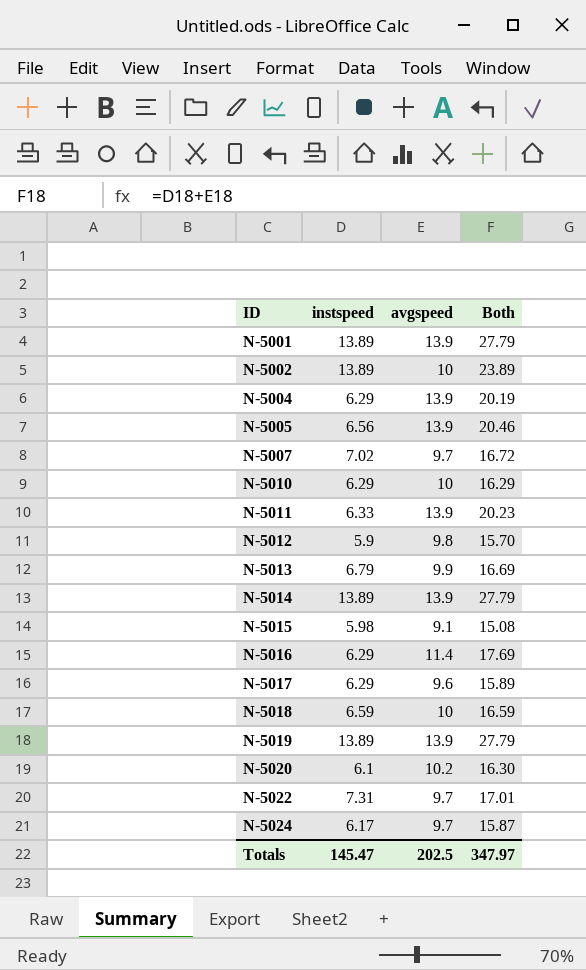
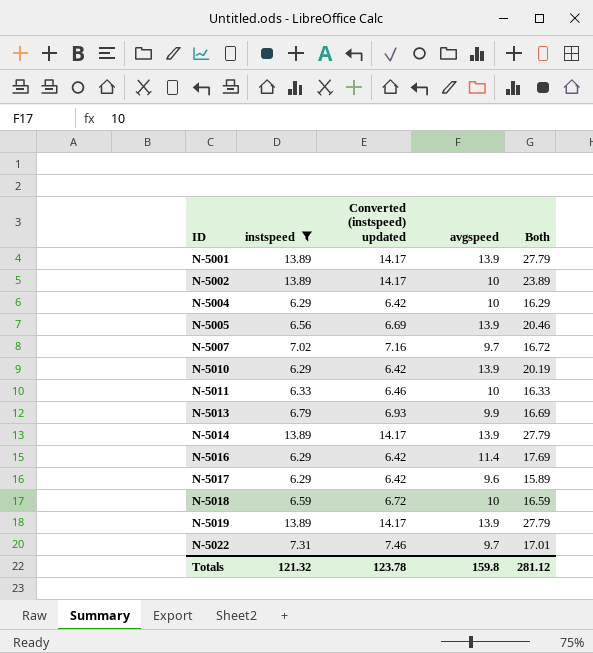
filter: none -> instspeed >= 6.29
column Converted (instspeed) updated | formula: none -> [instspeed] * 1.02
N-5004 | avgspeed: 13.9 -> 10
N-5004 | Both: 20.19 -> 16.29
N-5010 | avgspeed: 10 -> 13.9
N-5010 | Both: 16.29 -> 20.19
N-5011 | avgspeed: 13.9 -> 10
N-5011 | Both: 20.23 -> 16.33
Totals | instspeed: 145.47 -> 121.32
Totals | avgspeed: 202.5 -> 159.8
Totals | Both: 347.97 -> 281.12

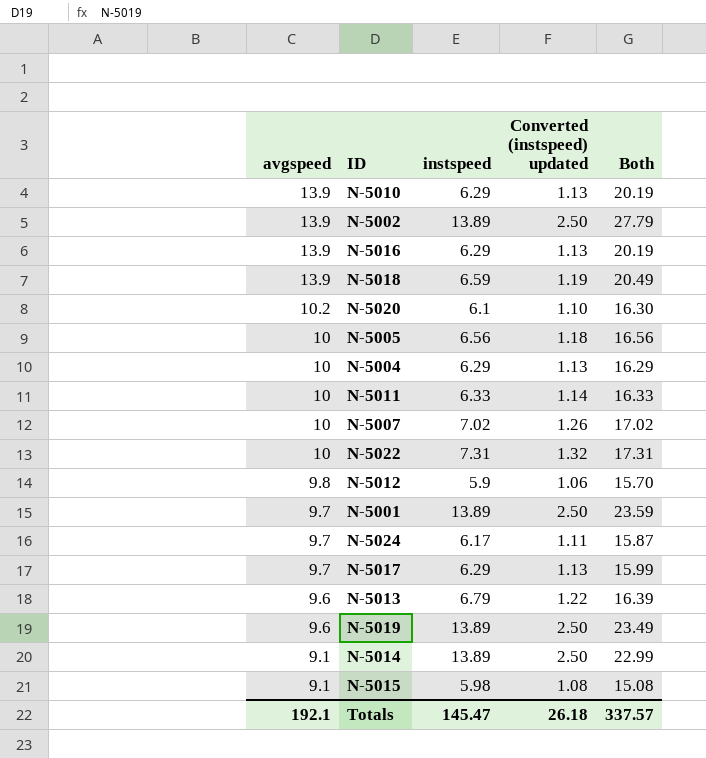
filter: instspeed >= 6.29 -> none
row order: ID ascending -> avgspeed descending
column avgspeed | position: 4 -> 1
column Converted (instspeed) updated | formula: [instspeed] * 1.02 -> [instspeed] * 0.18
N-5002 | avgspeed: 10 -> 13.9
N-5002 | Both: 23.89 -> 27.79
N-5016 | avgspeed: 11.4 -> 13.9
N-5016 | Both: 17.69 -> 20.19
N-5018 | avgspeed: 10 -> 13.9
N-5018 | Both: 16.59 -> 20.49
N-5005 | avgspeed: 13.9 -> 10
N-5005 | Both: 20.46 -> 16.56
N-5007 | avgspeed: 9.7 -> 10
N-5007 | Both: 16.72 -> 17.02
N-5022 | avgspeed: 9.7 -> 10
N-5022 | Both: 17.01 -> 17.31
N-5001 | avgspeed: 13.9 -> 9.7
N-5001 | Both: 27.79 -> 23.59
N-5017 | avgspeed: 9.6 -> 9.7
N-5017 | Both: 15.89 -> 15.99
N-5013 | avgspeed: 9.9 -> 9.6
N-5013 | Both: 16.69 -> 16.39
N-5019 | avgspeed: 13.9 -> 9.6
N-5019 | Both: 27.79 -> 23.49
N-5014 | avgspeed: 13.9 -> 9.1
N-5014 | Both: 27.79 -> 22.99
Totals | avgspeed: 159.8 -> 192.1
Totals | instspeed: 121.32 -> 145.47
Totals | Converted (instspeed) updated: 123.78 -> 26.18
Totals | Both: 281.12 -> 337.57

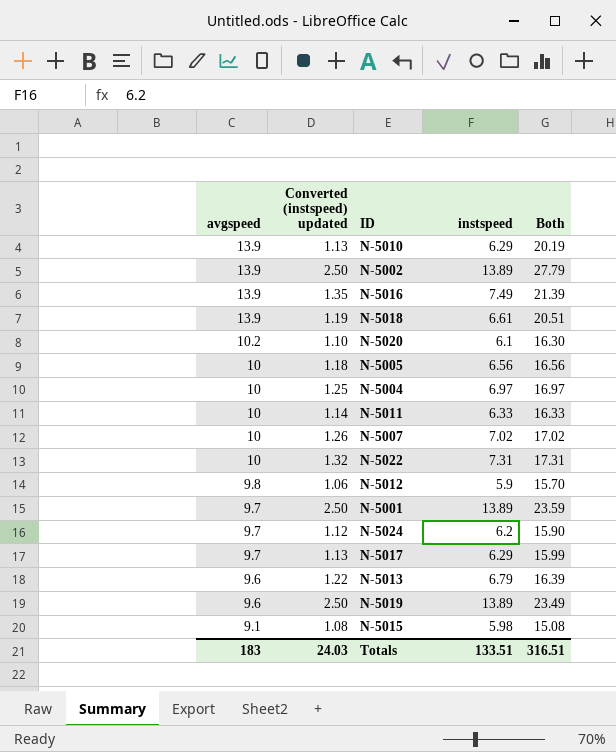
column Converted (instspeed) updated | position: 4 -> 2
row N-5014: 9.1 | 13.89 | 2.50 | 22.99 -> none
N-5016 | Converted (instspeed) updated: 1.13 -> 1.35
N-5016 | instspeed: 6.29 -> 7.49
N-5016 | Both: 20.19 -> 21.39
N-5018 | instspeed: 6.59 -> 6.61
N-5018 | Both: 20.49 -> 20.51
N-5004 | Converted (instspeed) updated: 1.13 -> 1.25
N-5004 | instspeed: 6.29 -> 6.97
N-5004 | Both: 16.29 -> 16.97
N-5024 | Converted (instspeed) updated: 1.11 -> 1.12
N-5024 | instspeed: 6.17 -> 6.2
N-5024 | Both: 15.87 -> 15.90
Totals | avgspeed: 192.1 -> 183
Totals | Converted (instspeed) updated: 26.18 -> 24.03
Totals | instspeed: 145.47 -> 133.51
Totals | Both: 337.57 -> 316.51

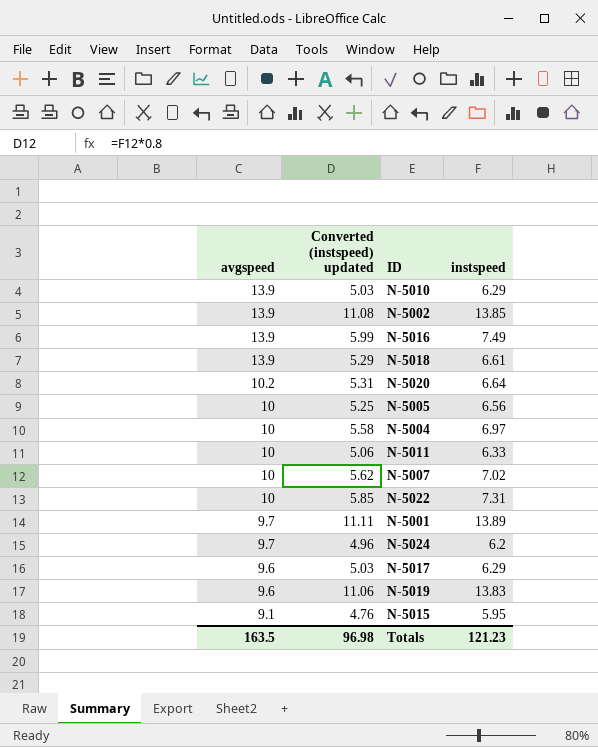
column Both | formula: [avgspeed] + [instspeed] -> none
column Converted (instspeed) updated | formula: [instspeed] * 0.18 -> [instspeed] * 0.8
row N-5012: 9.8 | 1.06 | 5.9 | 15.70 -> none
row N-5013: 9.6 | 1.22 | 6.79 | 16.39 -> none
N-5002 | instspeed: 13.89 -> 13.85
N-5020 | instspeed: 6.1 -> 6.64
N-5017 | avgspeed: 9.7 -> 9.6
N-5019 | instspeed: 13.89 -> 13.83
N-5015 | instspeed: 5.98 -> 5.95
Totals | avgspeed: 183 -> 163.5
Totals | Converted (instspeed) updated: 24.03 -> 96.98
Totals | instspeed: 133.51 -> 121.23

